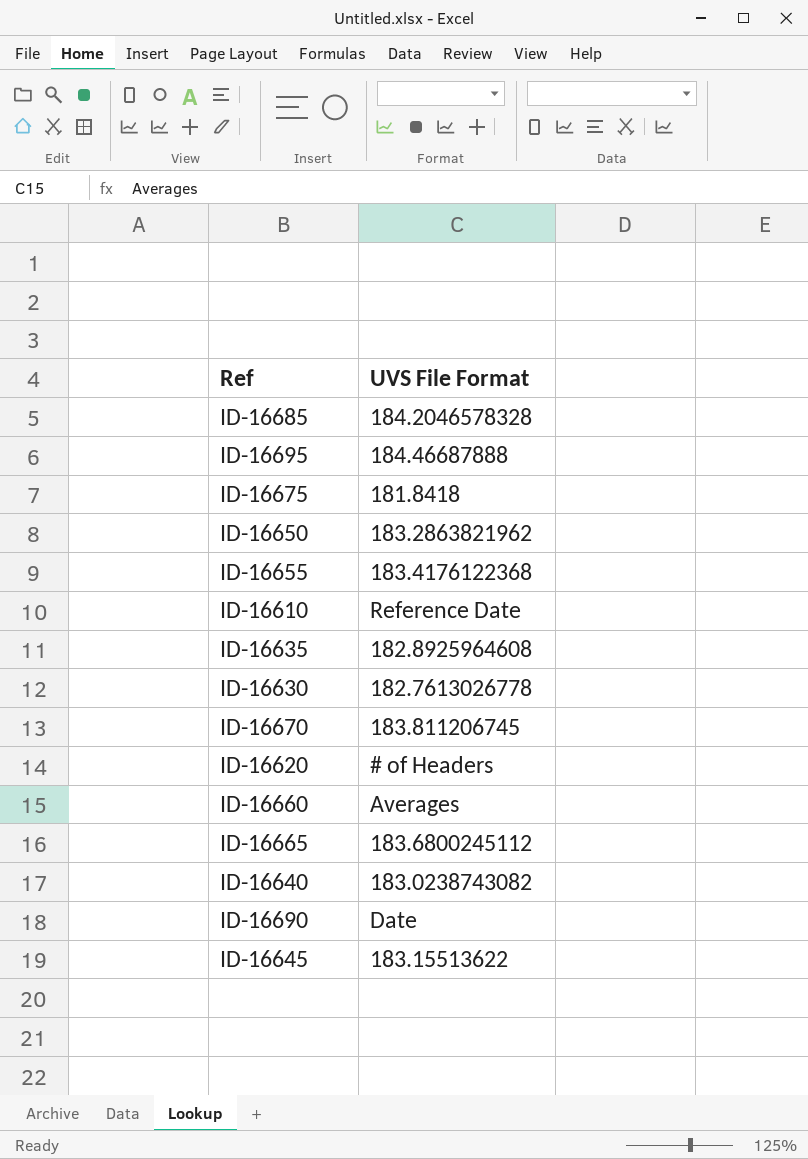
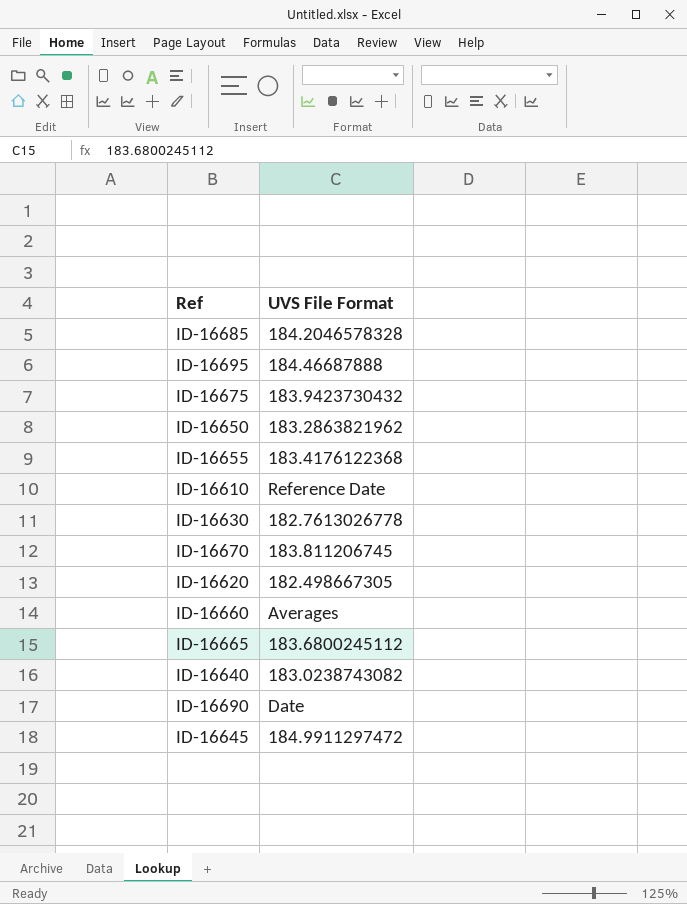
row ID-16635: 182.8925964608 -> none
ID-16675 | UVS File Format: 181.8418 -> 183.9423730432
ID-16620 | UVS File Format: # of Headers -> 182.498667305
ID-16645 | UVS File Format: 183.15513622 -> 184.9911297472

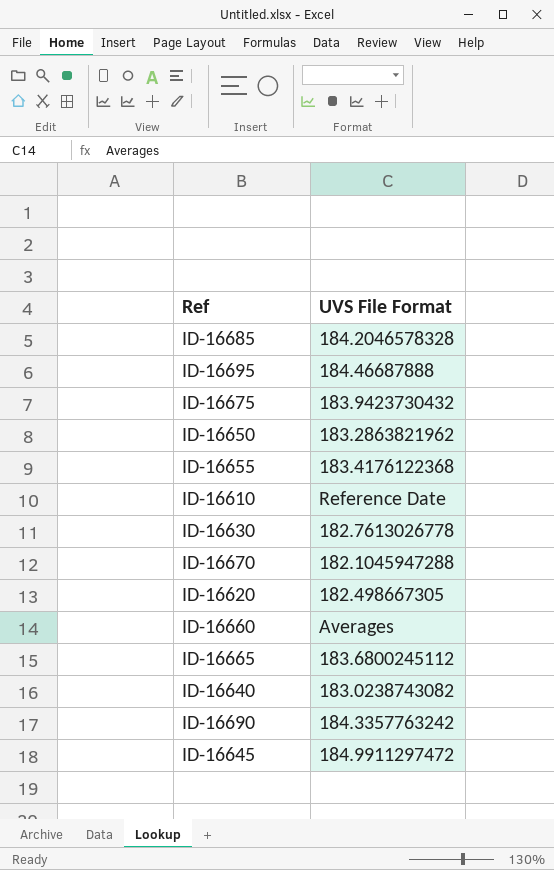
ID-16670 | UVS File Format: 183.811206745 -> 182.1045947288
ID-16690 | UVS File Format: Date -> 184.3357763242

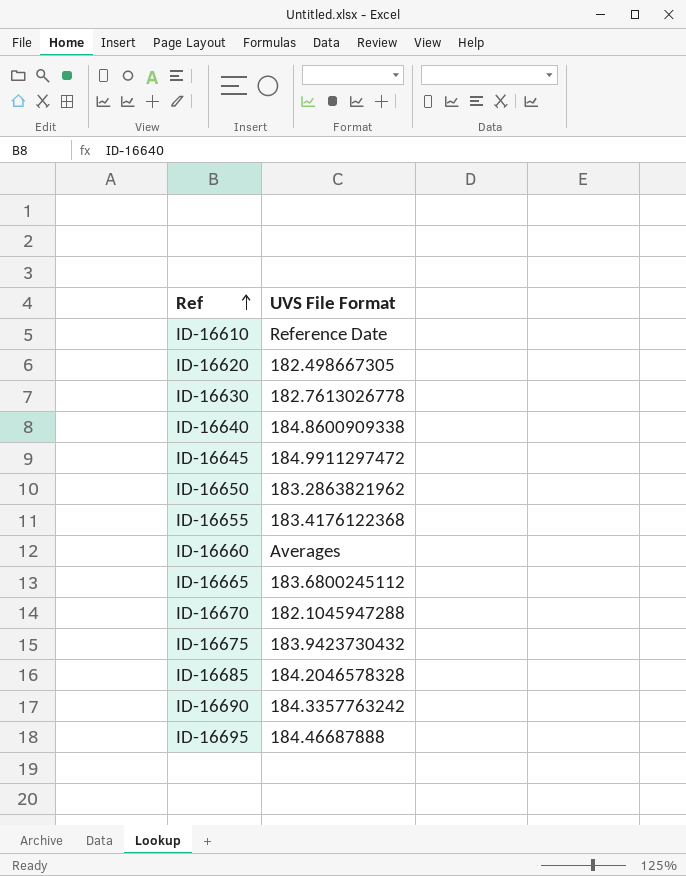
row order: none -> Ref ascending
ID-16640 | UVS File Format: 183.0238743082 -> 184.8600909338

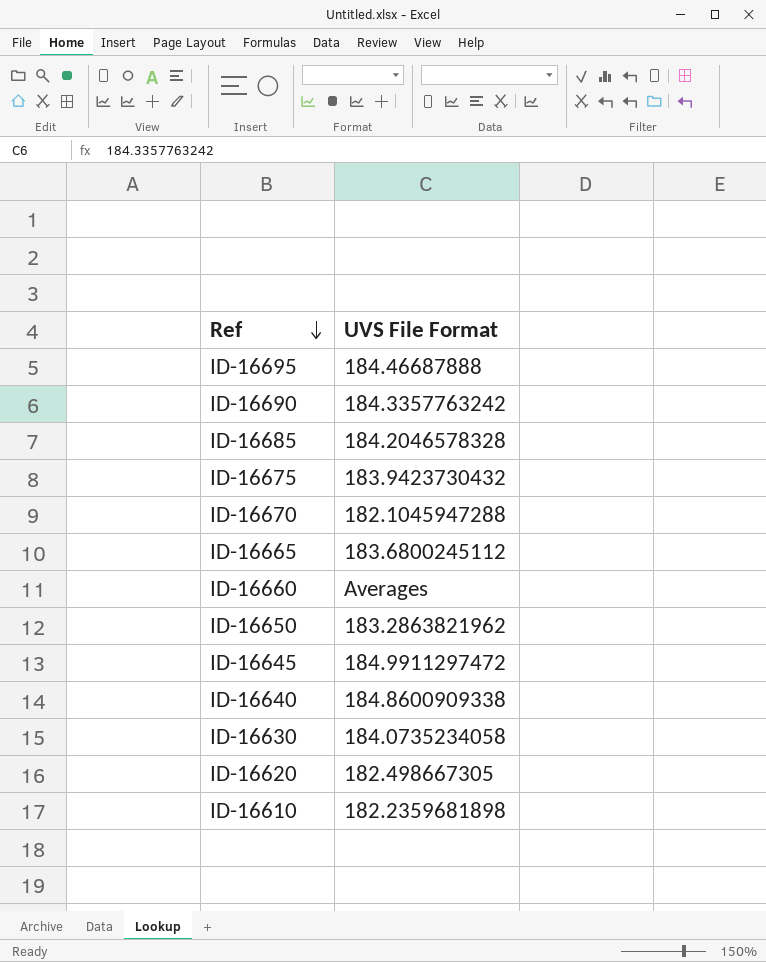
row order: Ref ascending -> Ref descending
row ID-16655: 183.4176122368 -> none
ID-16630 | UVS File Format: 182.7613026778 -> 184.0735234058
ID-16610 | UVS File Format: Reference Date -> 182.2359681898

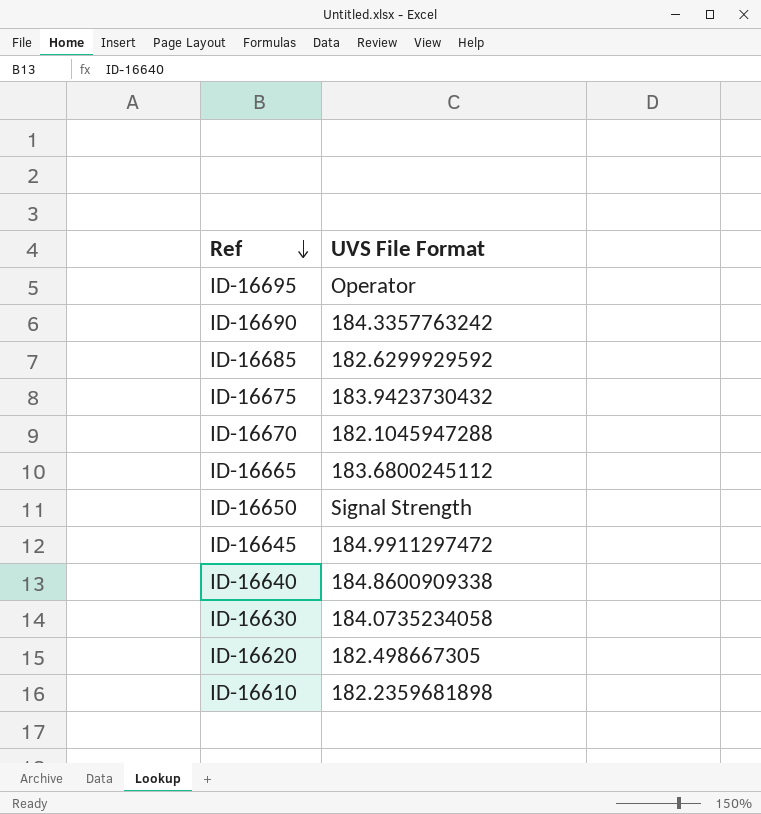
row ID-16660: Averages -> none
ID-16695 | UVS File Format: 184.46687888 -> Operator
ID-16685 | UVS File Format: 184.2046578328 -> 182.6299929592
ID-16650 | UVS File Format: 183.2863821962 -> Signal Strength

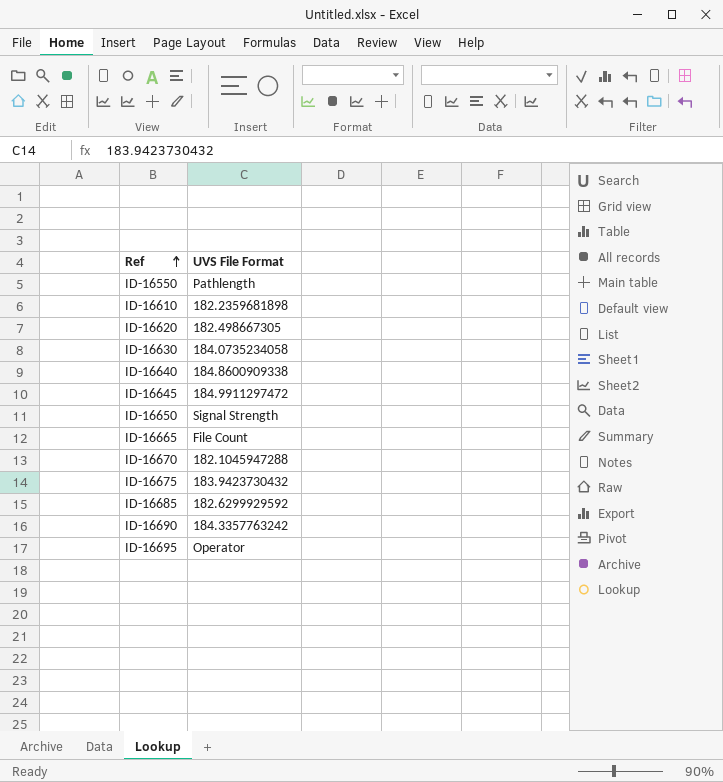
row order: Ref descending -> Ref ascending
row ID-16550: none -> Pathlength
ID-16665 | UVS File Format: 183.6800245112 -> File Count

